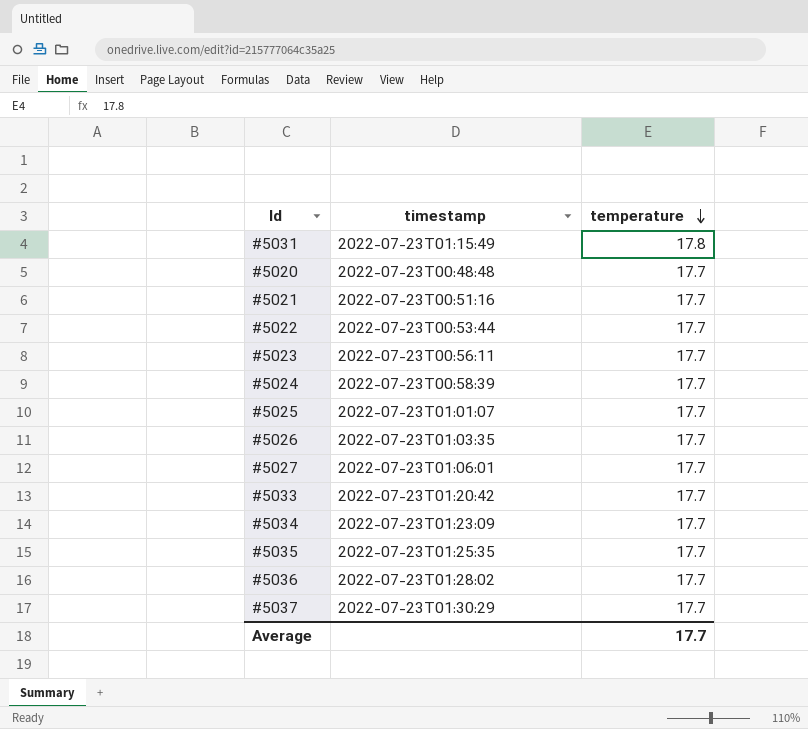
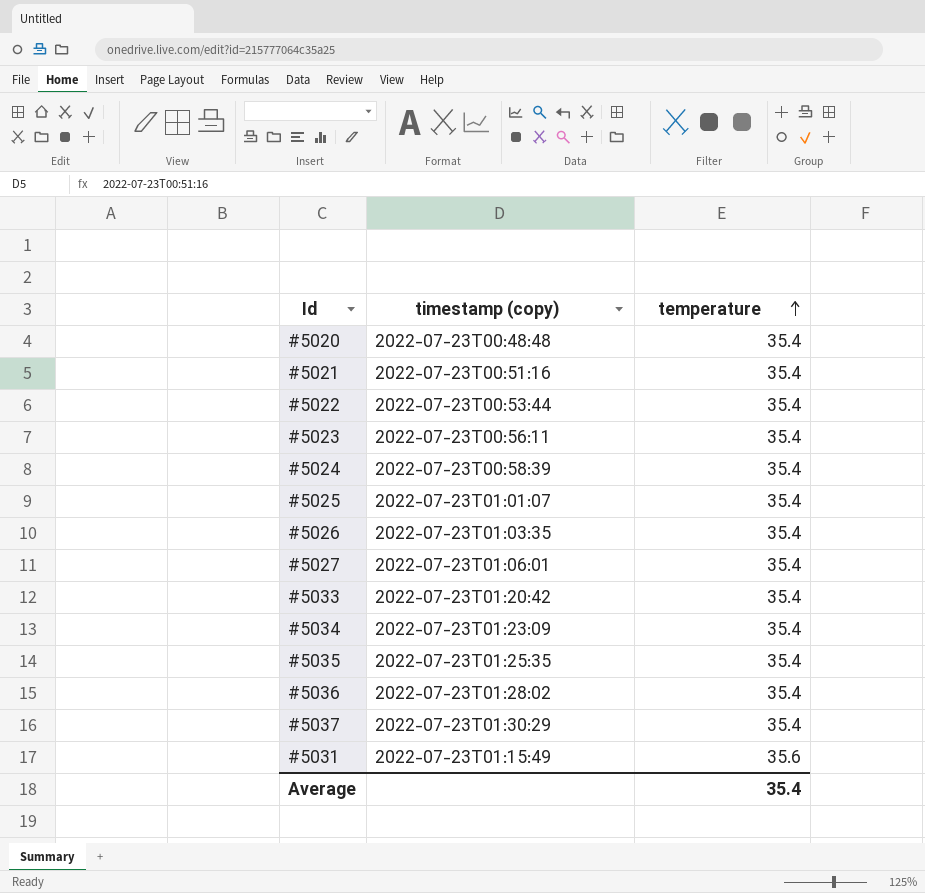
row order: temperature descending -> temperature ascending
column name: timestamp -> timestamp (copy)
#5020 | temperature: 17.7 -> 35.4
#5021 | temperature: 17.7 -> 35.4
#5022 | temperature: 17.7 -> 35.4
#5023 | temperature: 17.7 -> 35.4
#5024 | temperature: 17.7 -> 35.4
#5025 | temperature: 17.7 -> 35.4
#5026 | temperature: 17.7 -> 35.4
#5027 | temperature: 17.7 -> 35.4
#5033 | temperature: 17.7 -> 35.4
#5034 | temperature: 17.7 -> 35.4
#5035 | temperature: 17.7 -> 35.4
#5036 | temperature: 17.7 -> 35.4
#5037 | temperature: 17.7 -> 35.4
#5031 | temperature: 17.8 -> 35.6
Average | temperature: 17.7 -> 35.4

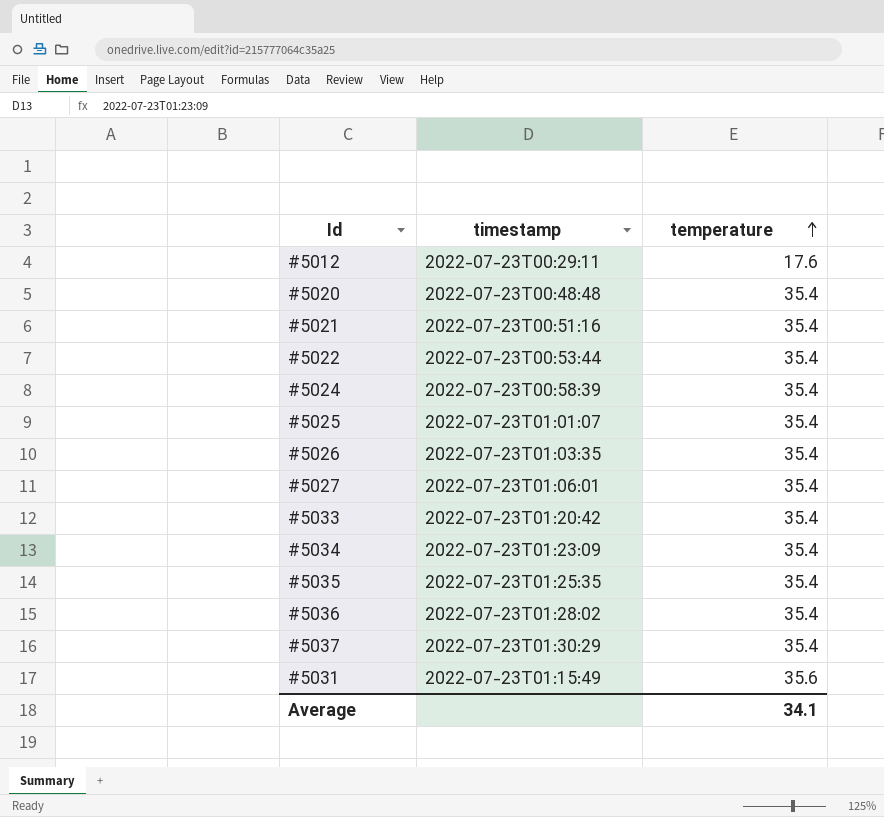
column name: timestamp (copy) -> timestamp
row #5023: 2022-07-23T00:56:11 | 35.4 -> none
row #5012: none -> 2022-07-23T00:29:11 | 17.6
Average | temperature: 35.4 -> 34.1

